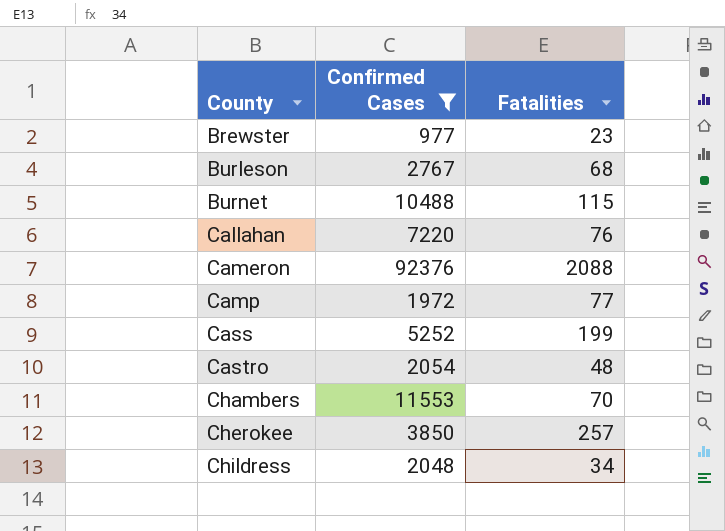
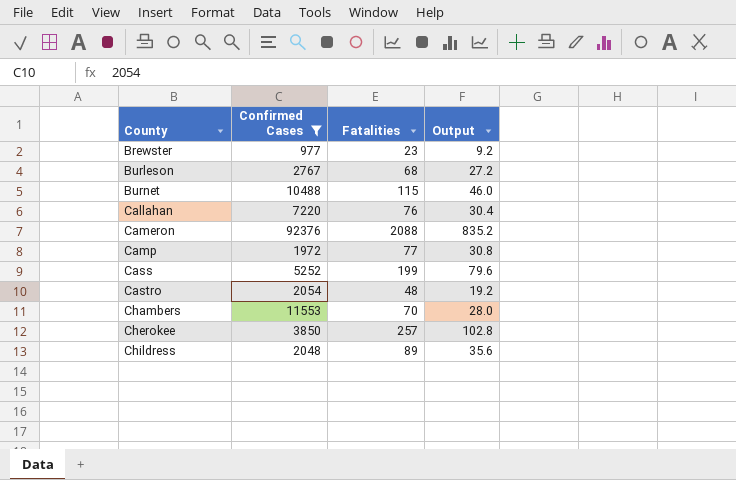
column Output | formula: none -> [Fatalities] * 0.4
Childress | Fatalities: 34 -> 89

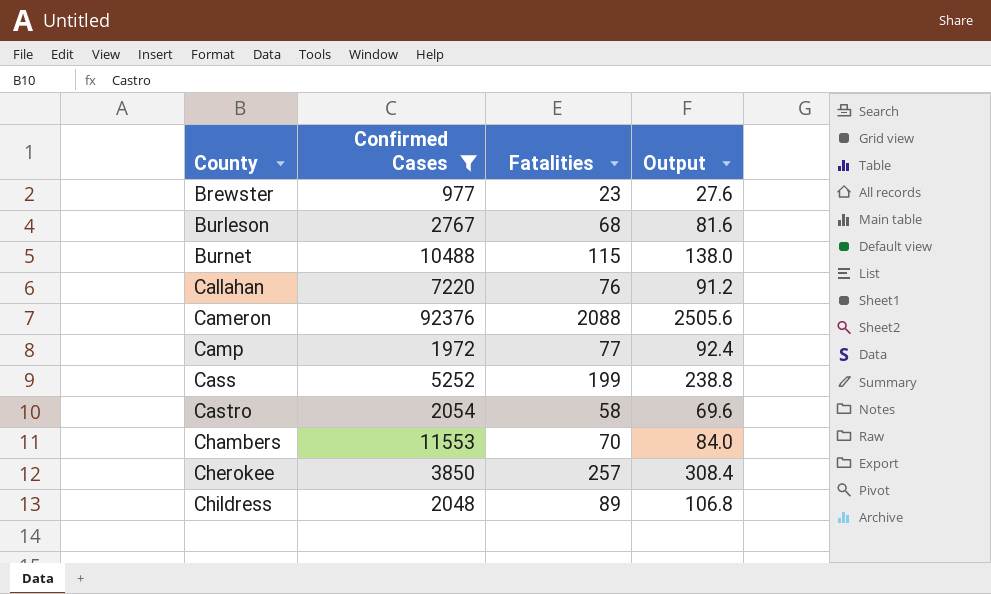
column Output | formula: [Fatalities] * 0.4 -> [Fatalities] * 1.2
Castro | Fatalities: 48 -> 58

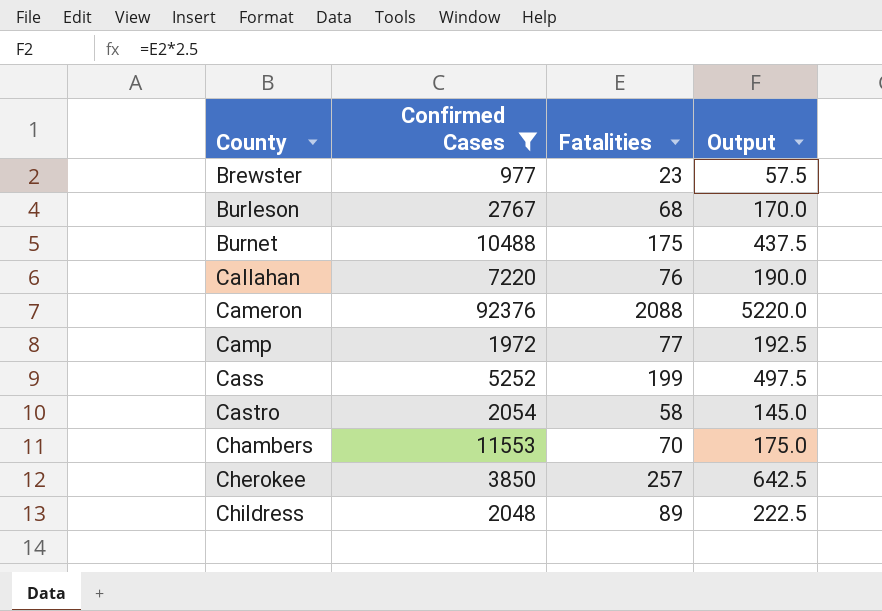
column Output | formula: [Fatalities] * 1.2 -> [Fatalities] * 2.5
Burnet | Fatalities: 115 -> 175

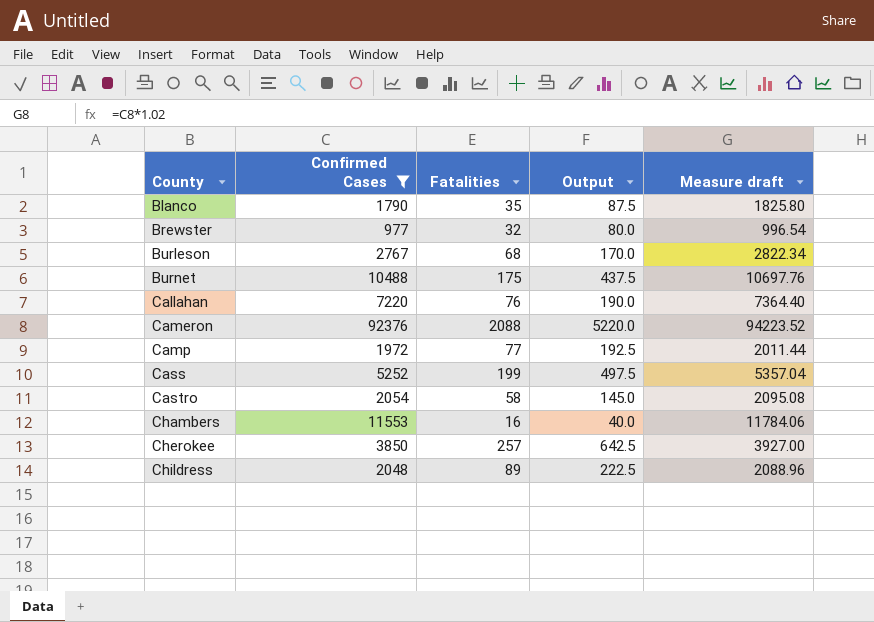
column Measure draft | formula: none -> [Confirmed Cases] * 1.02
row Blanco: none -> 1790 | 35 | 87.5 | 1825.80
Brewster | Fatalities: 23 -> 32
Brewster | Output: 57.5 -> 80.0
Chambers | Fatalities: 70 -> 16
Chambers | Output: 175.0 -> 40.0

